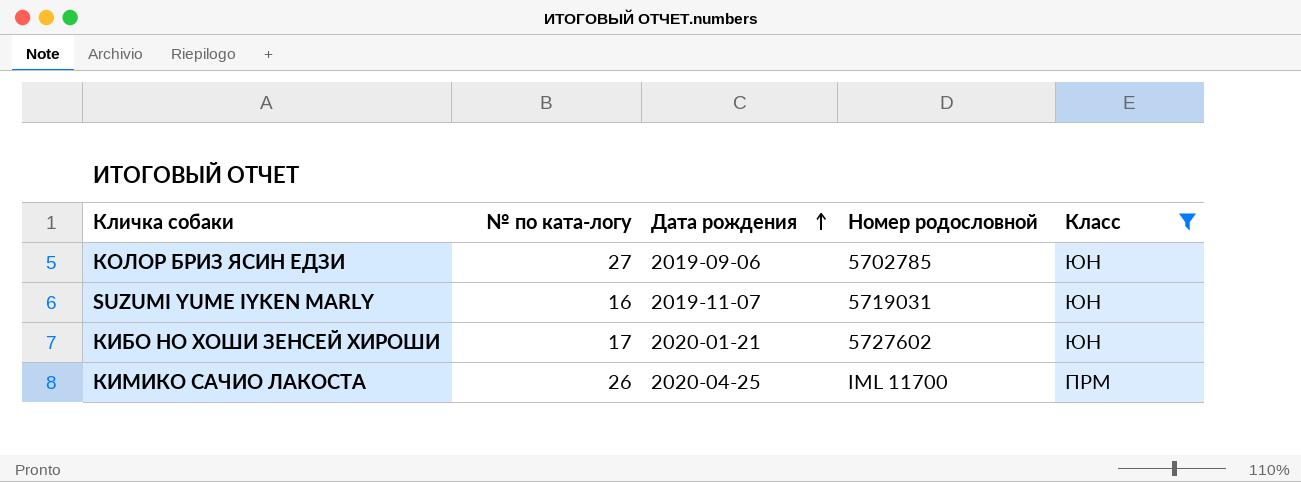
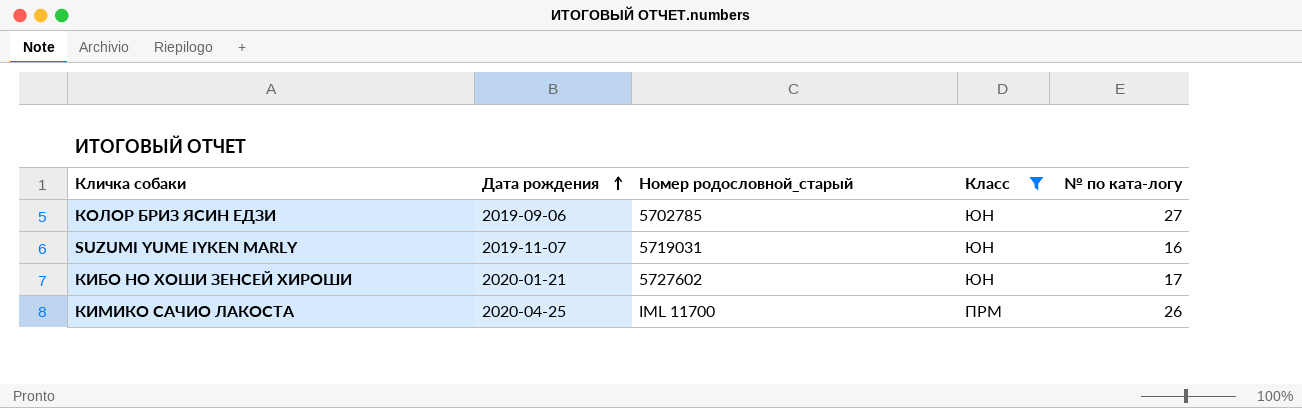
column name: Номер родословной -> Номер родословной_старый
column № по ката-логу | position: 2 -> 5

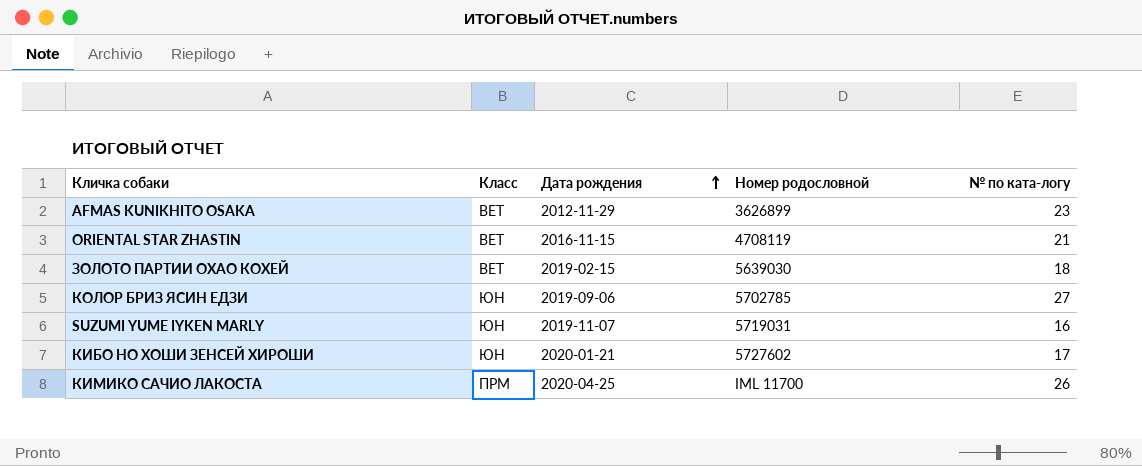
filter: Класс != ВЕТ -> none
column Класс | position: 4 -> 2
column name: Номер родословной_старый -> Номер родословной

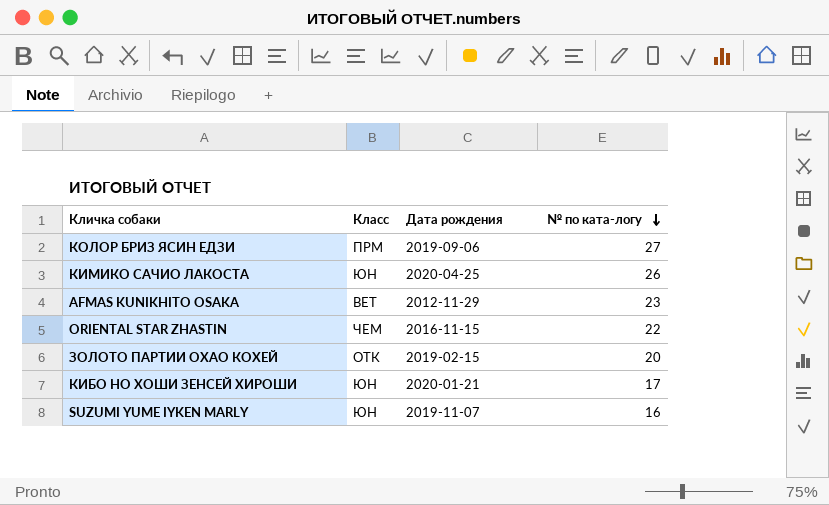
row order: Дата рождения ascending -> № по ката-логу descending
column Номер родословной | position: 4 -> none
КОЛОР БРИЗ ЯСИН ЕДЗИ | Класс: ЮН -> ПРМ
КИМИКО САЧИО ЛАКОСТА | Класс: ПРМ -> ЮН
ORIENTAL STAR ZHASTIN | Класс: ВЕТ -> ЧЕМ
ORIENTAL STAR ZHASTIN | № по ката-логу: 21 -> 22
ЗОЛОТО ПАРТИИ ОХАО КОХЕЙ | Класс: ВЕТ -> ОТК
ЗОЛОТО ПАРТИИ ОХАО КОХЕЙ | № по ката-логу: 18 -> 20

